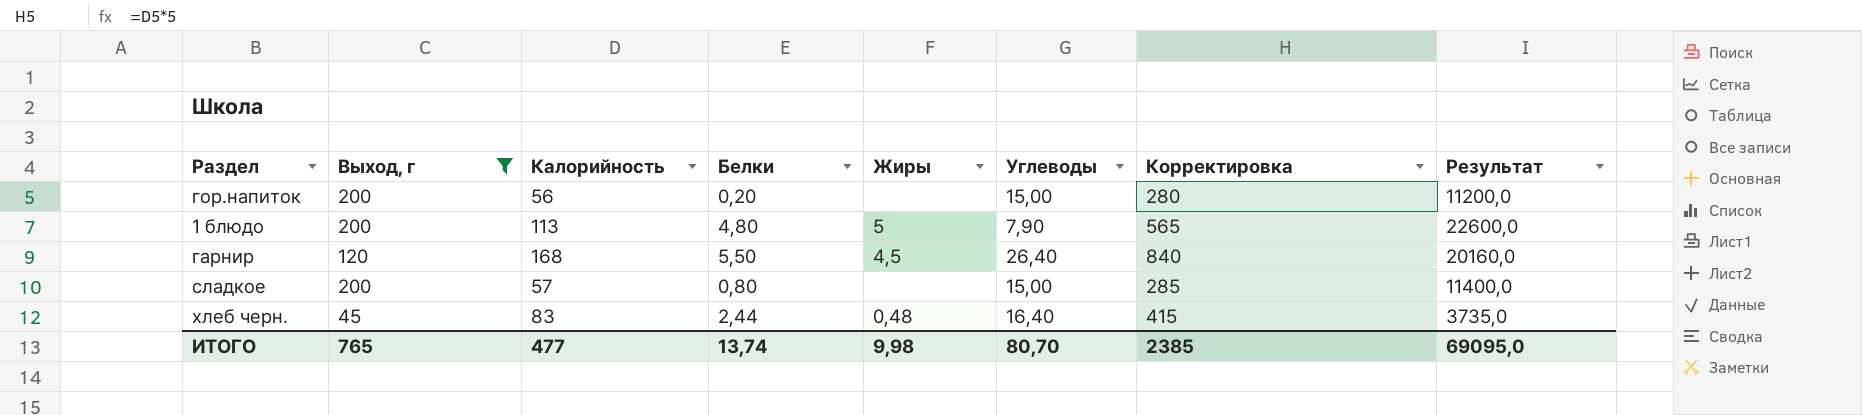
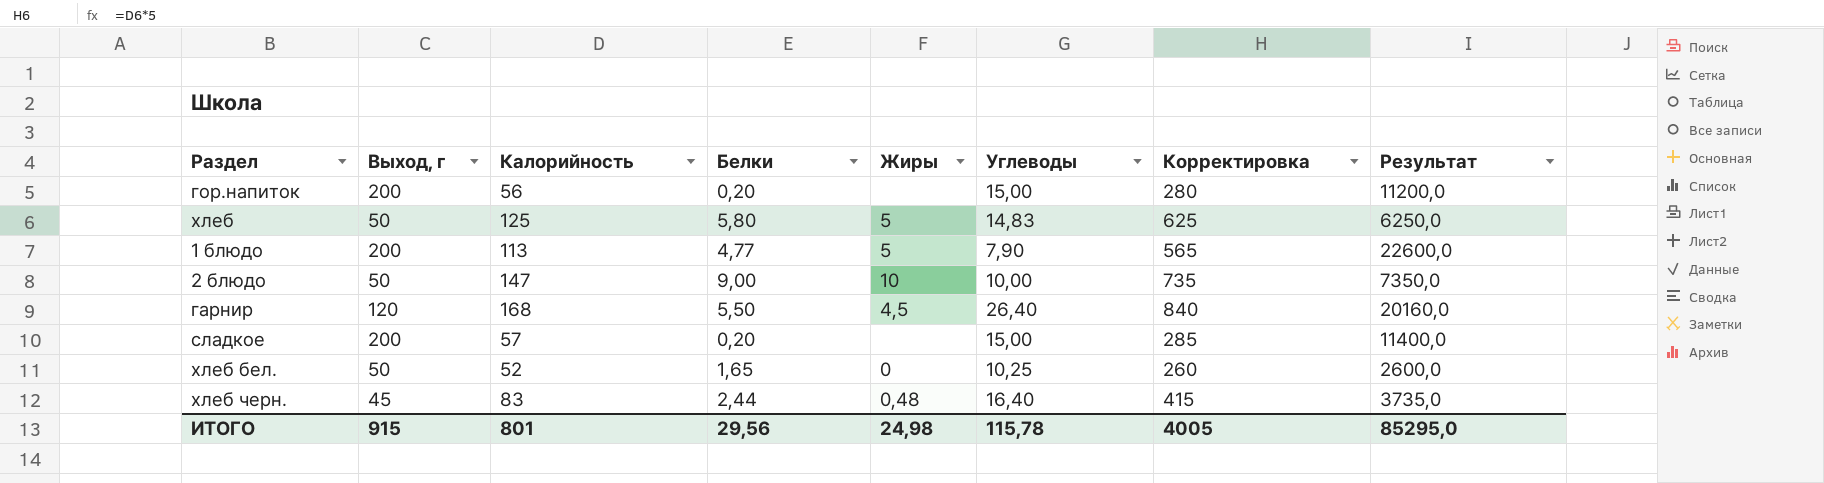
filter: Выход, г != 50 -> none
1 блюдо | Белки: 4,80 -> 4,77
сладкое | Белки: 0,80 -> 0,20
ИТОГО | Выход, г: 765 -> 915
ИТОГО | Калорийность: 477 -> 801
ИТОГО | Белки: 13,74 -> 29,56
ИТОГО | Жиры: 9,98 -> 24,98
ИТОГО | Углеводы: 80,70 -> 115,78
ИТОГО | Корректировка: 2385 -> 4005
ИТОГО | Результат: 69095,0 -> 85295,0

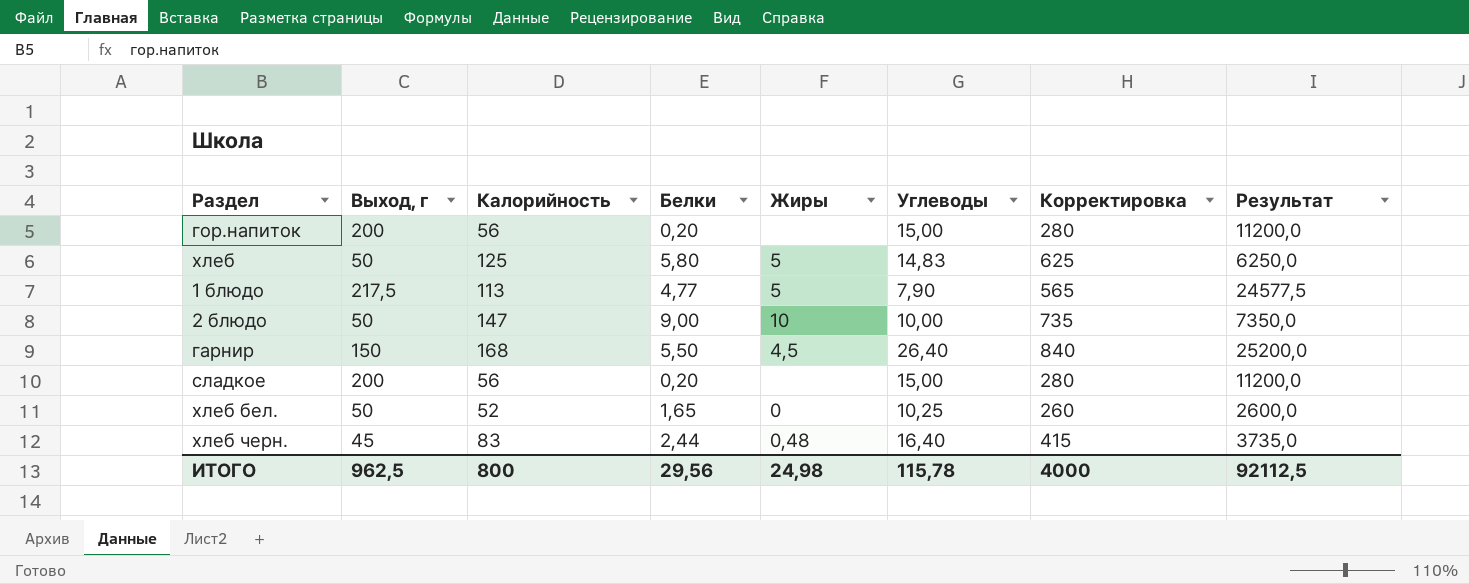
1 блюдо | Выход, г: 200 -> 217,5
1 блюдо | Результат: 22600,0 -> 24577,5
гарнир | Выход, г: 120 -> 150
гарнир | Результат: 20160,0 -> 25200,0
сладкое | Калорийность: 57 -> 56
сладкое | Корректировка: 285 -> 280
сладкое | Результат: 11400,0 -> 11200,0
ИТОГО | Выход, г: 915 -> 962,5
ИТОГО | Калорийность: 801 -> 800
ИТОГО | Корректировка: 4005 -> 4000
ИТОГО | Результат: 85295,0 -> 92112,5

